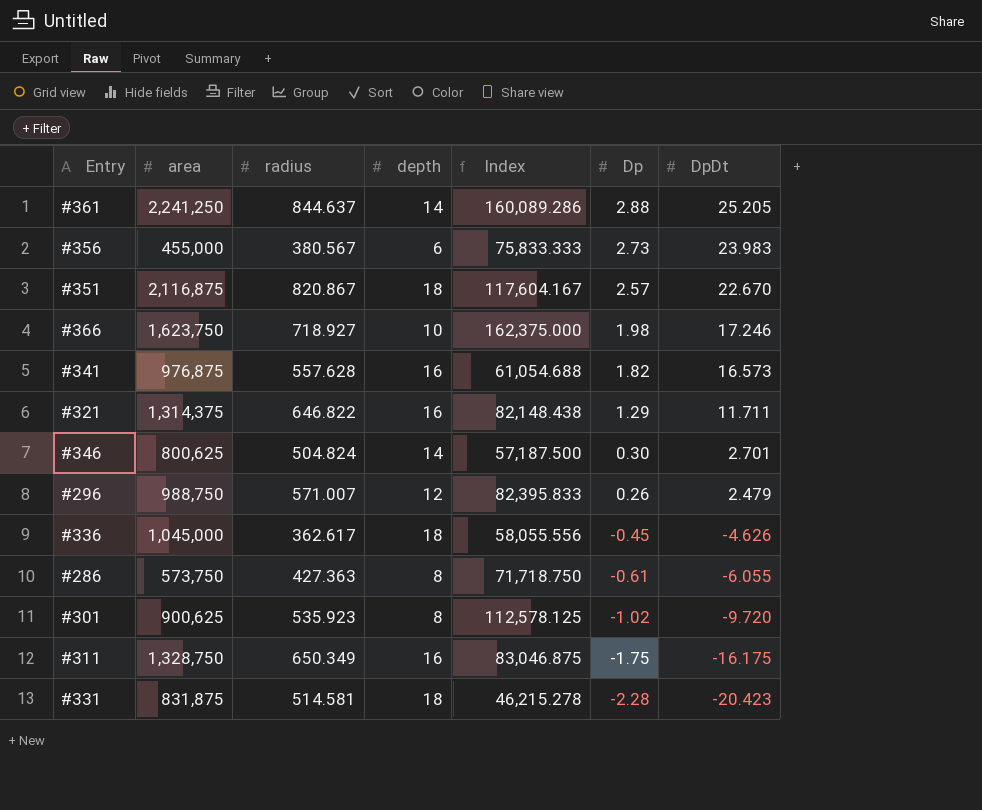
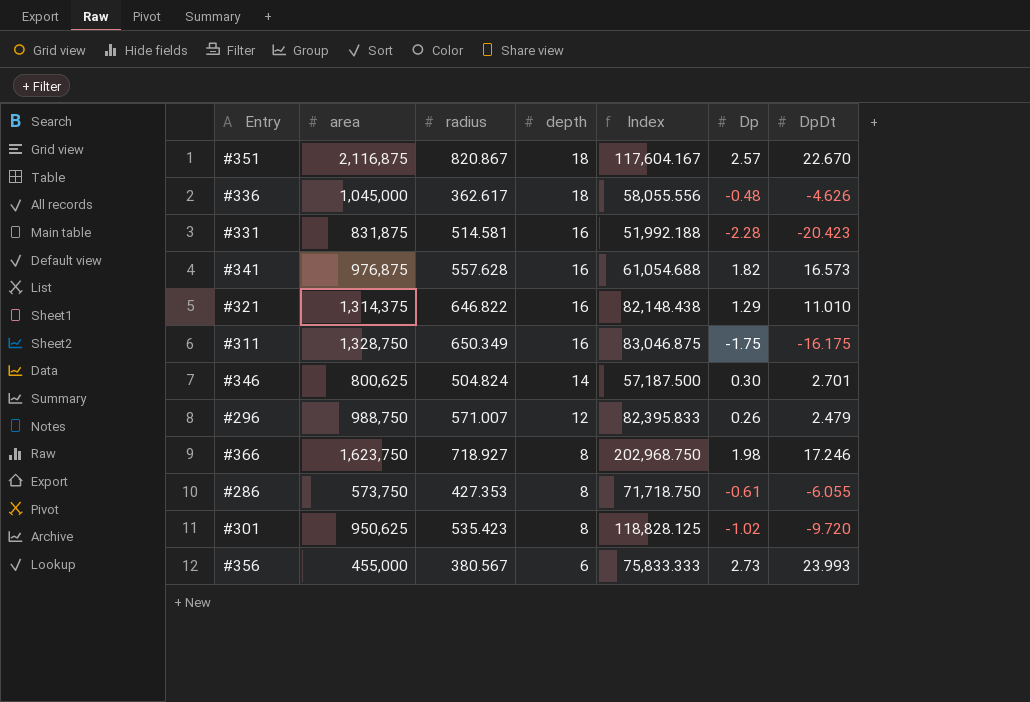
row order: Dp descending -> depth descending
row #361: 2,241,250 | 844.637 | 14 | 160,089.286 | 2.88 | 25.205 -> none
#336 | Dp: -0.45 -> -0.48
#331 | depth: 18 -> 16
#331 | Index: 46,215.278 -> 51,992.188
#321 | DpDt: 11.711 -> 11.010
#366 | depth: 10 -> 8
#366 | Index: 162,375.000 -> 202,968.750
#286 | radius: 427.363 -> 427.353
#301 | area: 900,625 -> 950,625
#301 | radius: 535.923 -> 535.423
#301 | Index: 112,578.125 -> 118,828.125
#356 | DpDt: 23.983 -> 23.993

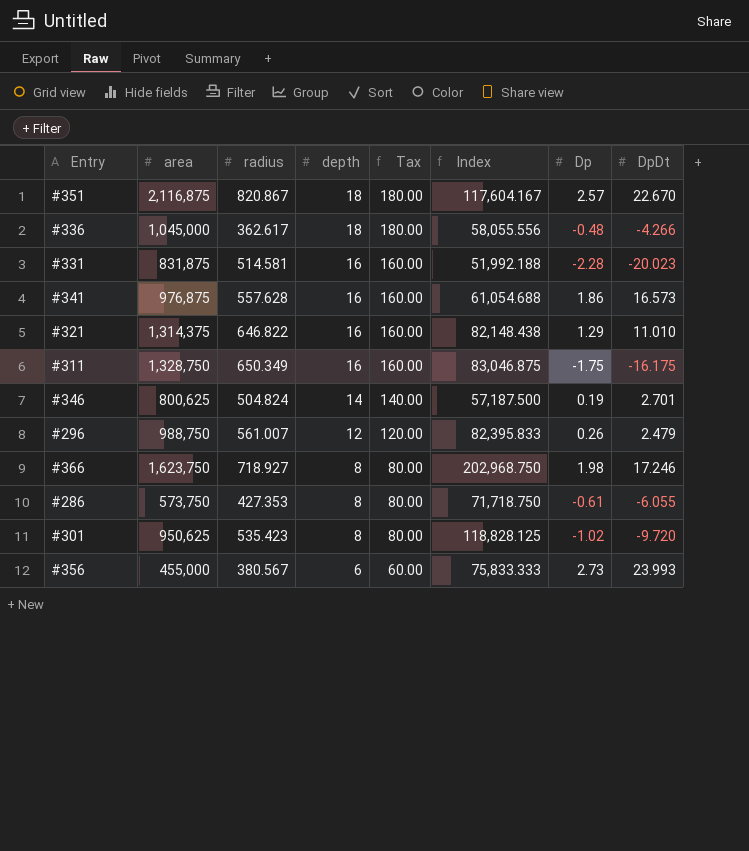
column Tax | formula: none -> [depth] * 10
#336 | DpDt: -4.626 -> -4.266
#331 | DpDt: -20.423 -> -20.023
#341 | Dp: 1.82 -> 1.86
#346 | Dp: 0.30 -> 0.19
#296 | radius: 571.007 -> 561.007

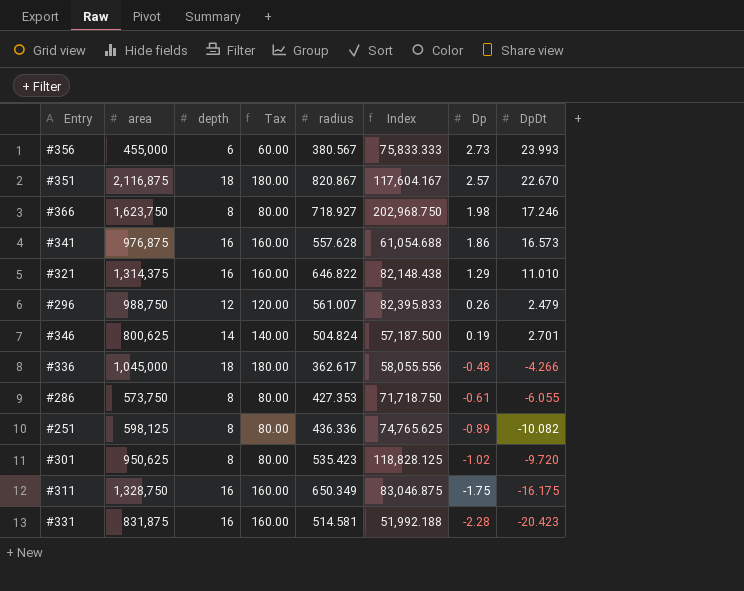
row order: depth descending -> Dp descending
column radius | position: 3 -> 5
row #251: none -> 598,125 | 8 | 80.00 | 436.336 | 74,765.625 | -0.89 | -10.082
#331 | DpDt: -20.023 -> -20.423

